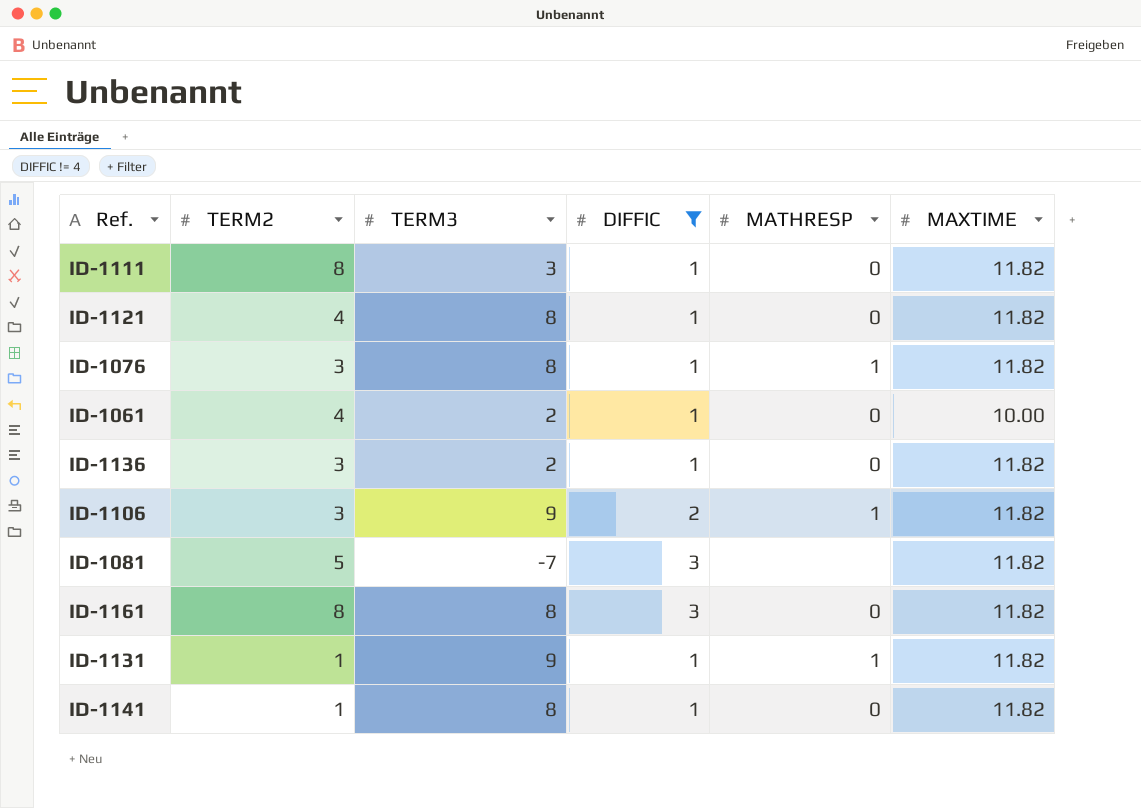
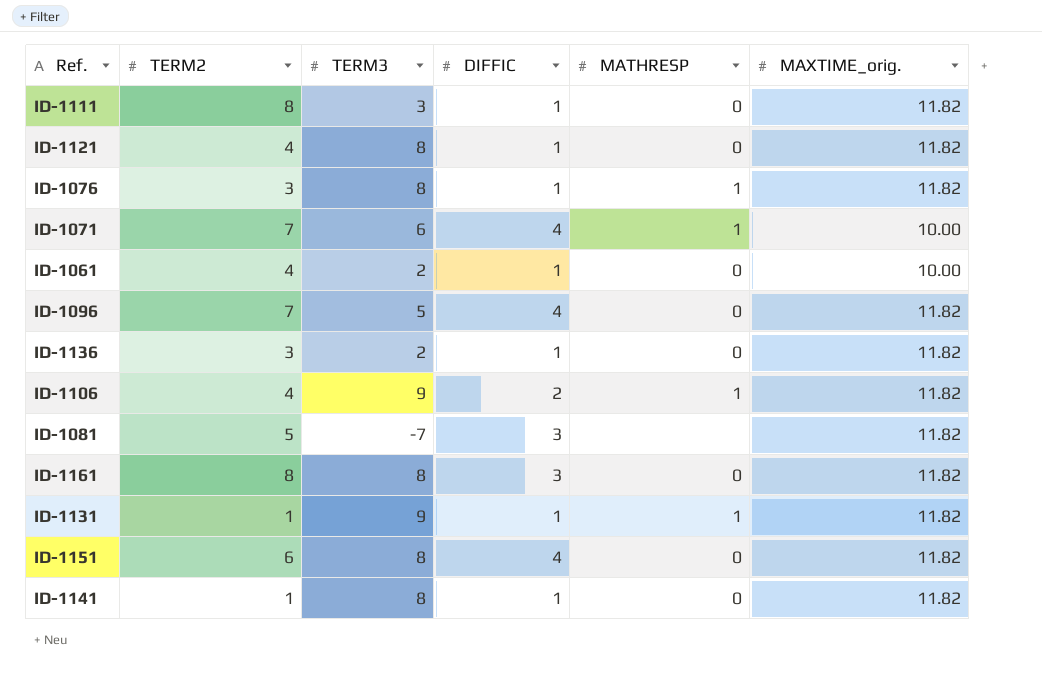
filter: DIFFIC != 4 -> none
column name: MAXTIME -> MAXTIME_orig.
ID-1106 | TERM2: 3 -> 4

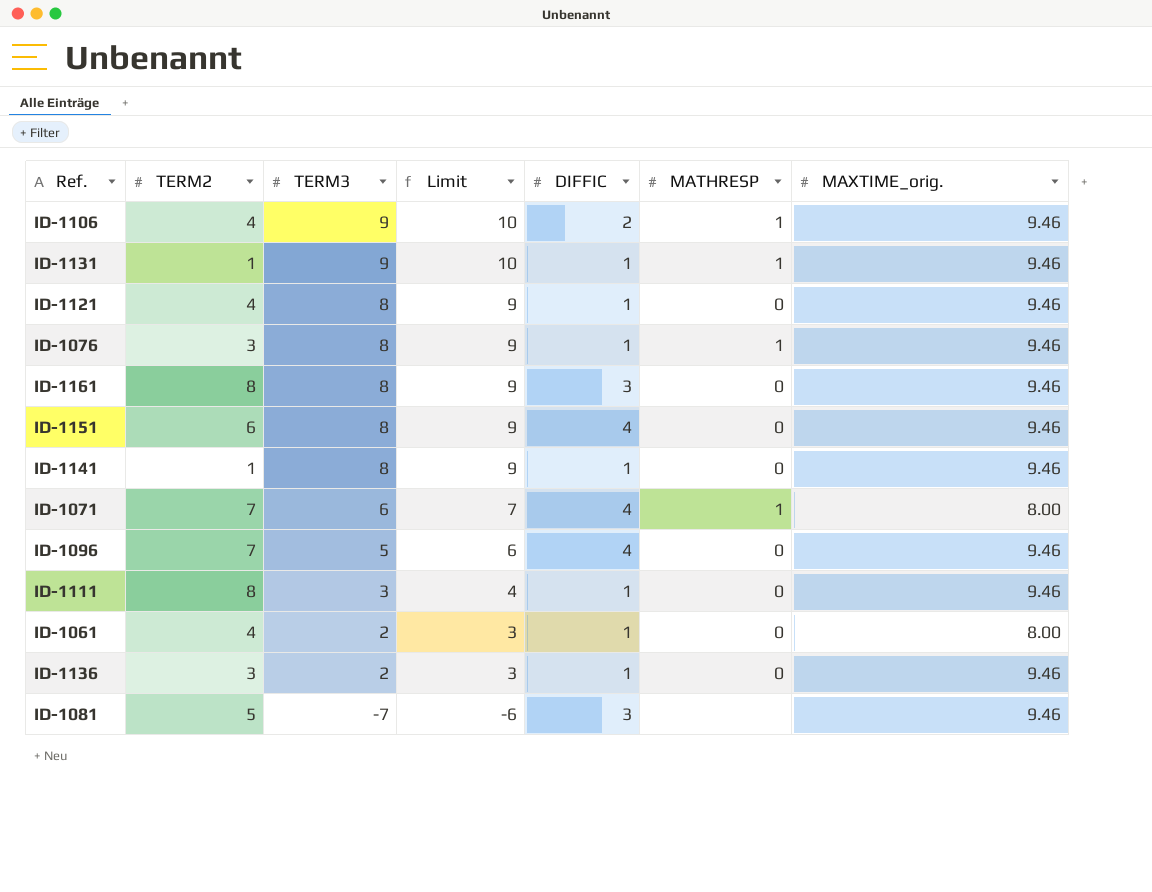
row order: none -> TERM3 descending
column Limit | formula: none -> [TERM3] + 1
ID-1106 | MAXTIME_orig.: 11.82 -> 9.46
ID-1131 | MAXTIME_orig.: 11.82 -> 9.46
ID-1121 | MAXTIME_orig.: 11.82 -> 9.46
ID-1076 | MAXTIME_orig.: 11.82 -> 9.46
ID-1161 | MAXTIME_orig.: 11.82 -> 9.46
ID-1151 | MAXTIME_orig.: 11.82 -> 9.46
ID-1141 | MAXTIME_orig.: 11.82 -> 9.46
ID-1071 | MAXTIME_orig.: 10.00 -> 8.00
ID-1096 | MAXTIME_orig.: 11.82 -> 9.46
ID-1111 | MAXTIME_orig.: 11.82 -> 9.46
ID-1061 | MAXTIME_orig.: 10.00 -> 8.00
ID-1136 | MAXTIME_orig.: 11.82 -> 9.46
ID-1081 | MAXTIME_orig.: 11.82 -> 9.46

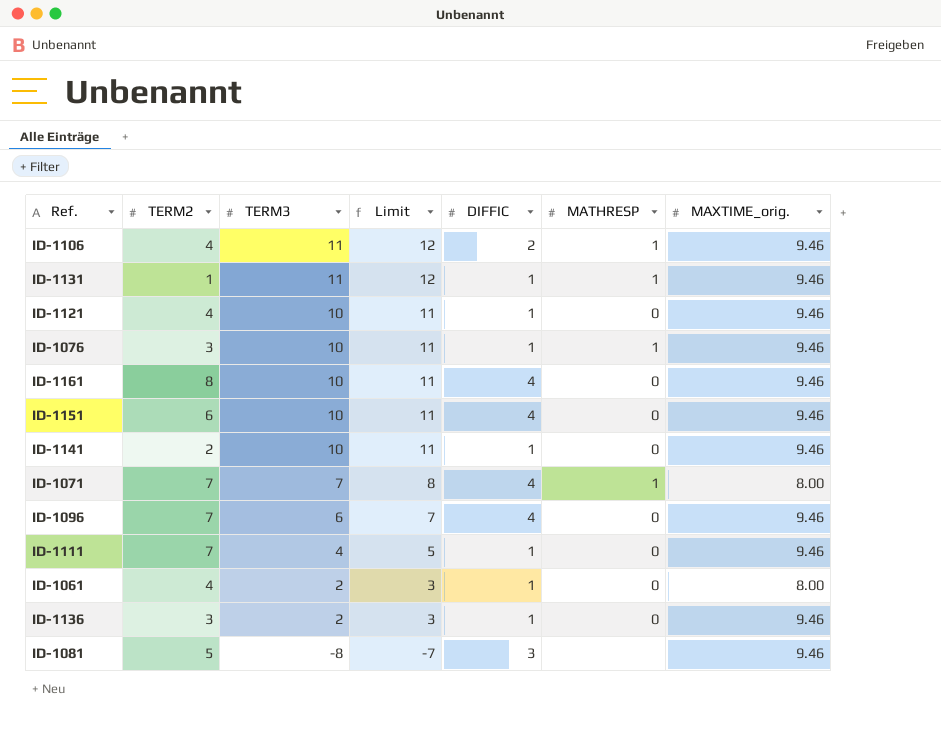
ID-1106 | TERM3: 9 -> 11
ID-1106 | Limit: 10 -> 12
ID-1131 | TERM3: 9 -> 11
ID-1131 | Limit: 10 -> 12
ID-1121 | TERM3: 8 -> 10
ID-1121 | Limit: 9 -> 11
ID-1076 | TERM3: 8 -> 10
ID-1076 | Limit: 9 -> 11
ID-1161 | TERM3: 8 -> 10
ID-1161 | Limit: 9 -> 11
ID-1161 | DIFFIC: 3 -> 4
ID-1151 | TERM3: 8 -> 10
ID-1151 | Limit: 9 -> 11
ID-1141 | TERM2: 1 -> 2
ID-1141 | TERM3: 8 -> 10
ID-1141 | Limit: 9 -> 11
ID-1071 | TERM3: 6 -> 7
ID-1071 | Limit: 7 -> 8
ID-1096 | TERM3: 5 -> 6
ID-1096 | Limit: 6 -> 7
ID-1111 | TERM2: 8 -> 7
ID-1111 | TERM3: 3 -> 4
ID-1111 | Limit: 4 -> 5
ID-1081 | TERM3: -7 -> -8
ID-1081 | Limit: -6 -> -7

